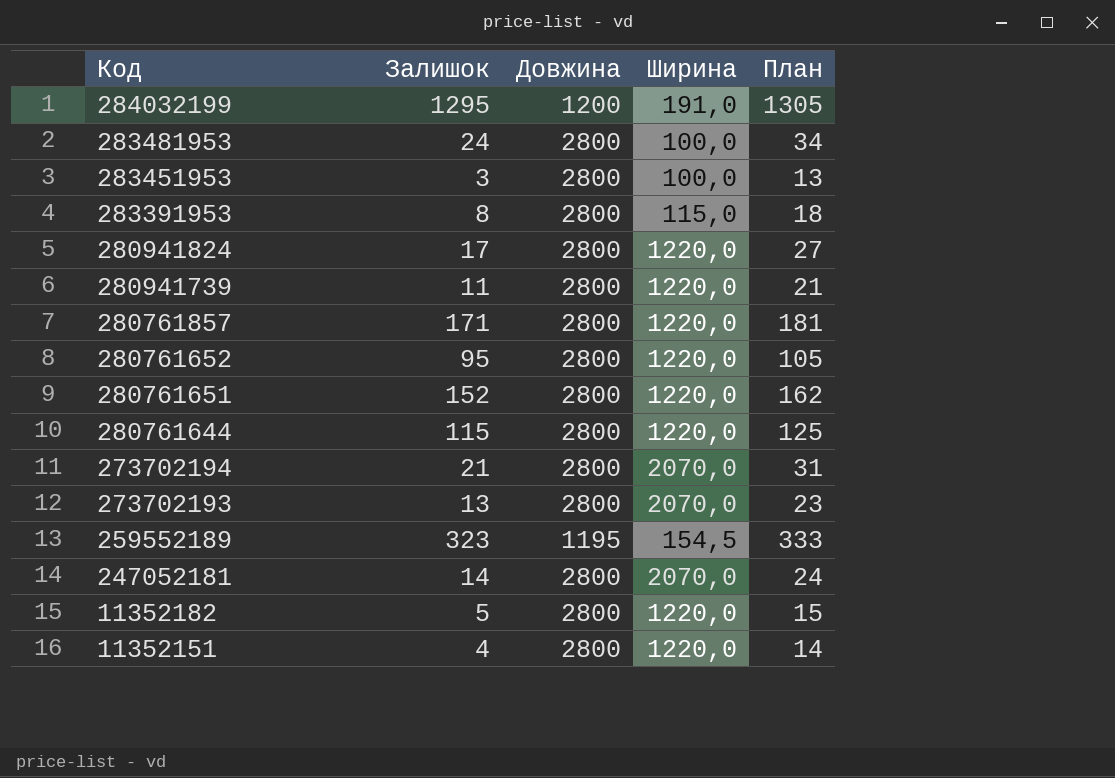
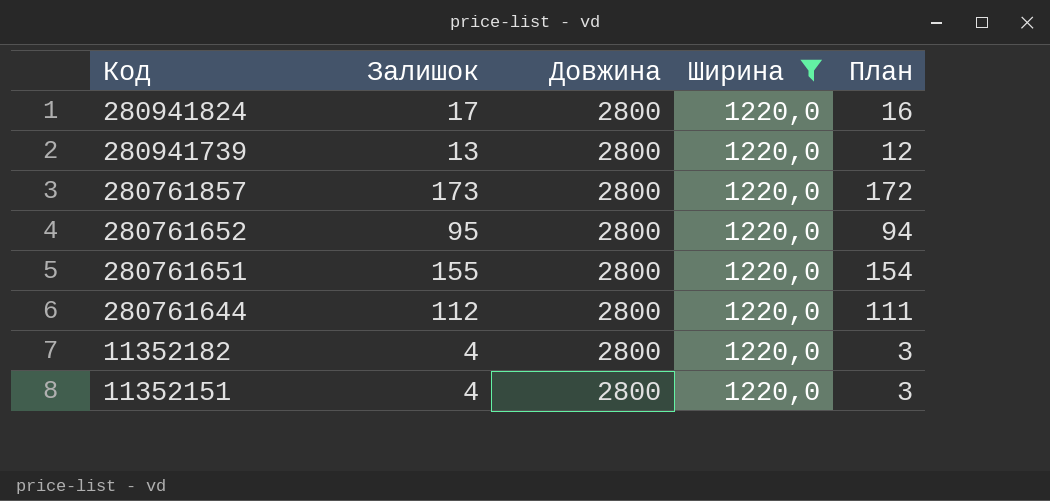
filter: none -> Ширина = 1220,0
column План | formula: [Залишок] + 10 -> [Залишок] - 1
280941739 | Залишок: 11 -> 13
280761857 | Залишок: 171 -> 173
280761651 | Залишок: 152 -> 155
280761644 | Залишок: 115 -> 112
11352182 | Залишок: 5 -> 4

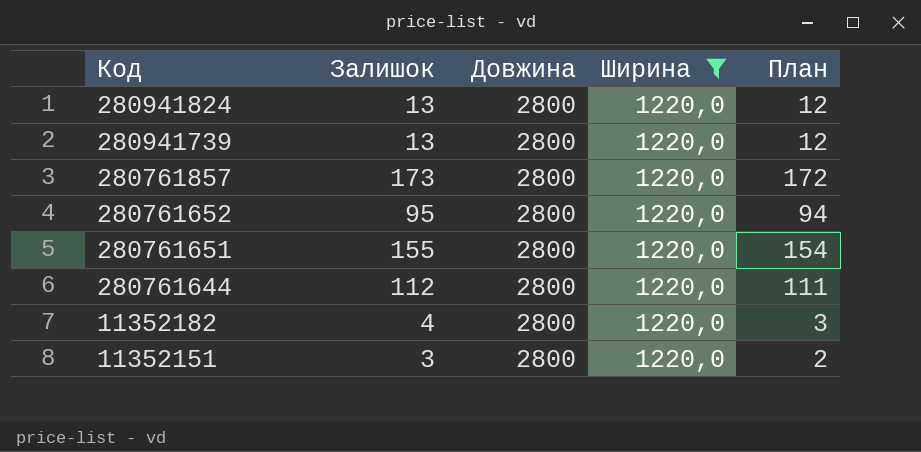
280941824 | Залишок: 17 -> 13
280941824 | План: 16 -> 12
11352151 | Залишок: 4 -> 3
11352151 | План: 3 -> 2

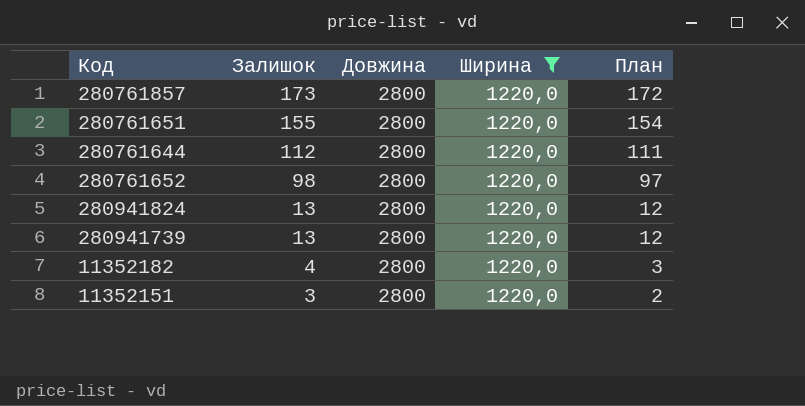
row order: Код descending -> Залишок descending
280761652 | Залишок: 95 -> 98
280761652 | План: 94 -> 97

